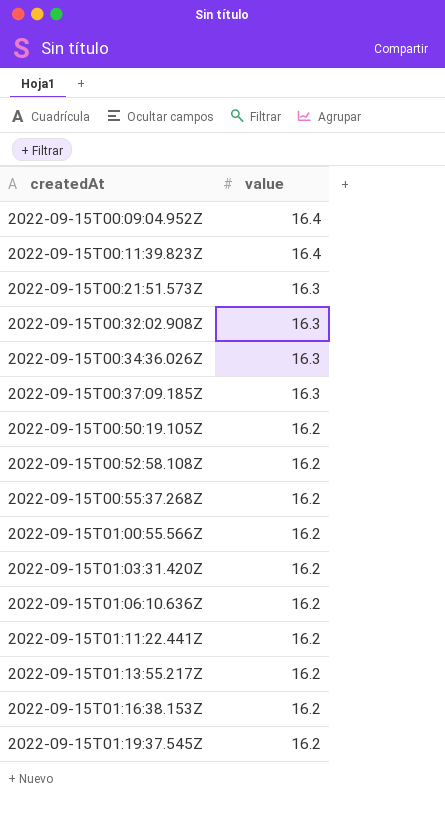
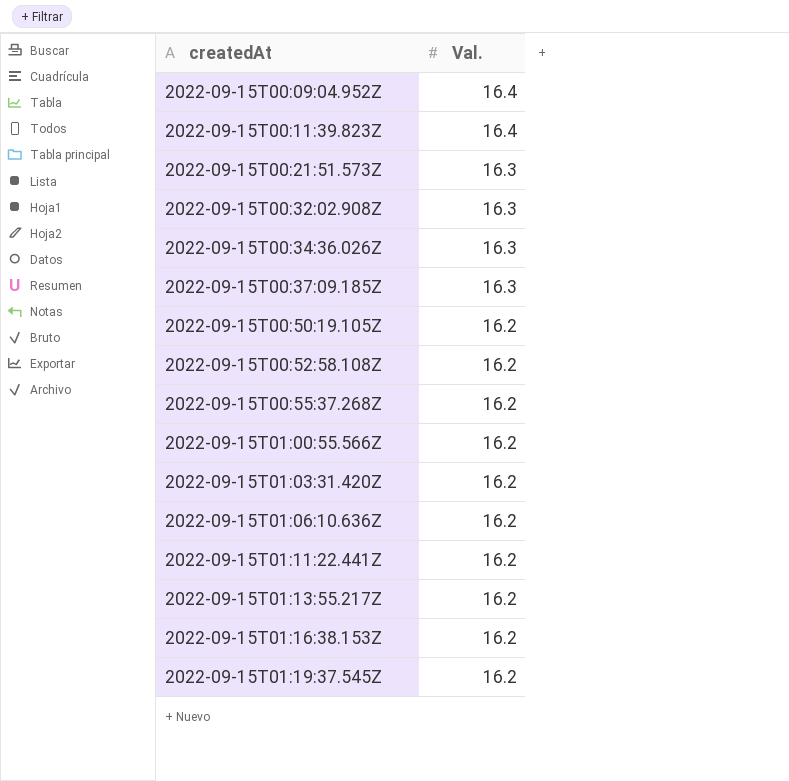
column name: value -> Val.

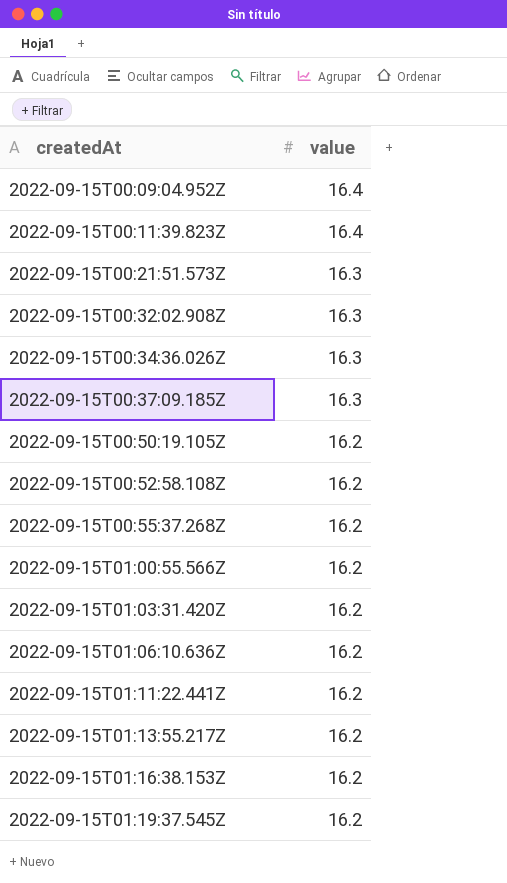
column name: Val. -> value

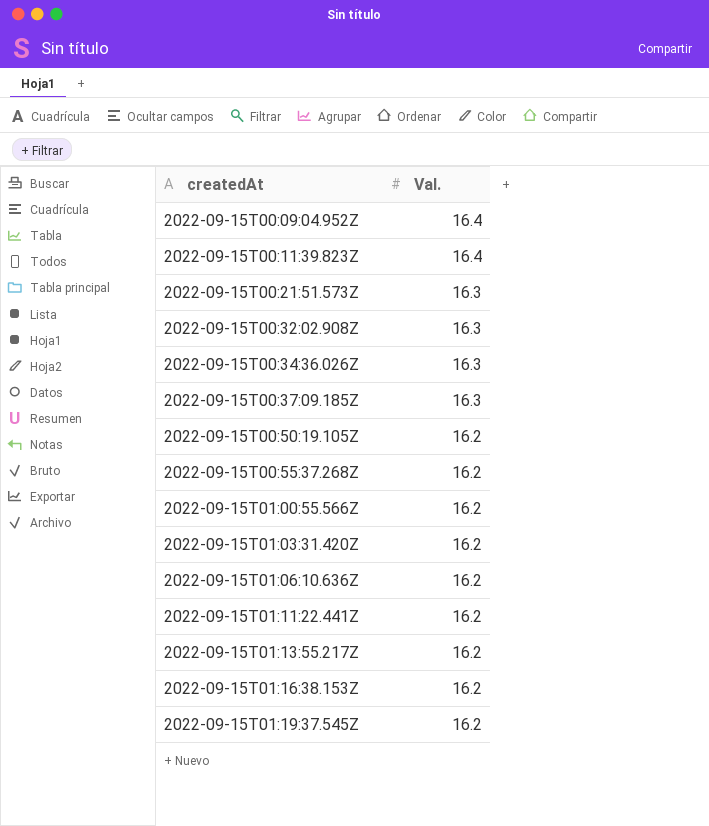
column name: value -> Val.
row 2022-09-15T00:52:58.108Z: 16.2 -> none

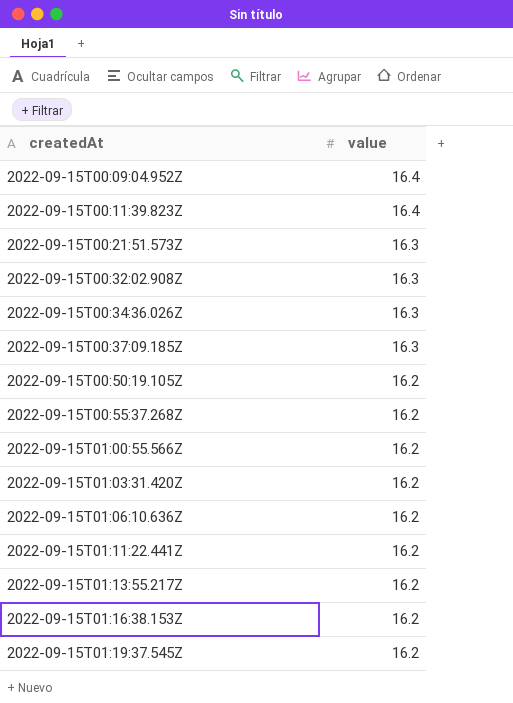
column name: Val. -> value

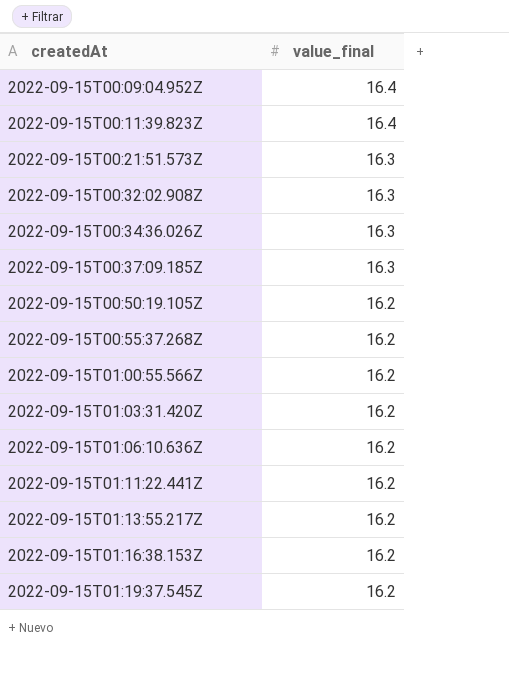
column name: value -> value_final

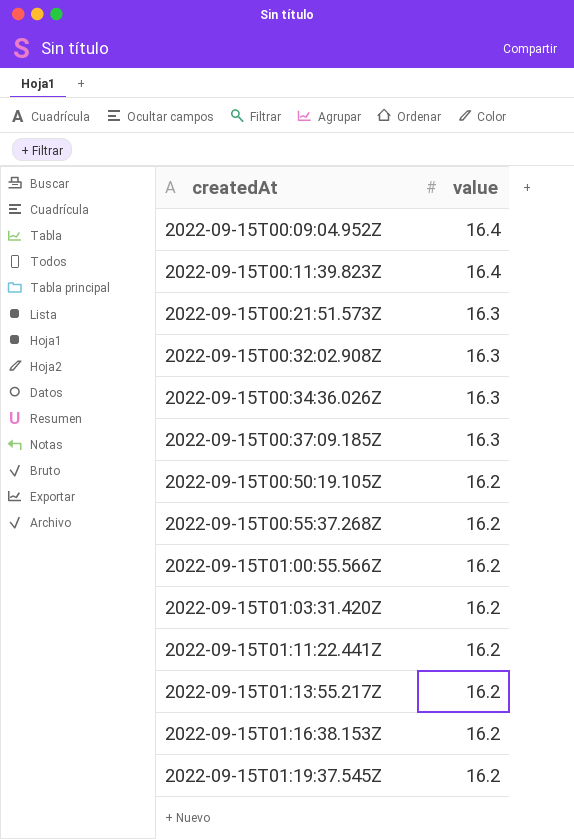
column name: value_final -> value
row 2022-09-15T01:06:10.636Z: 16.2 -> none

